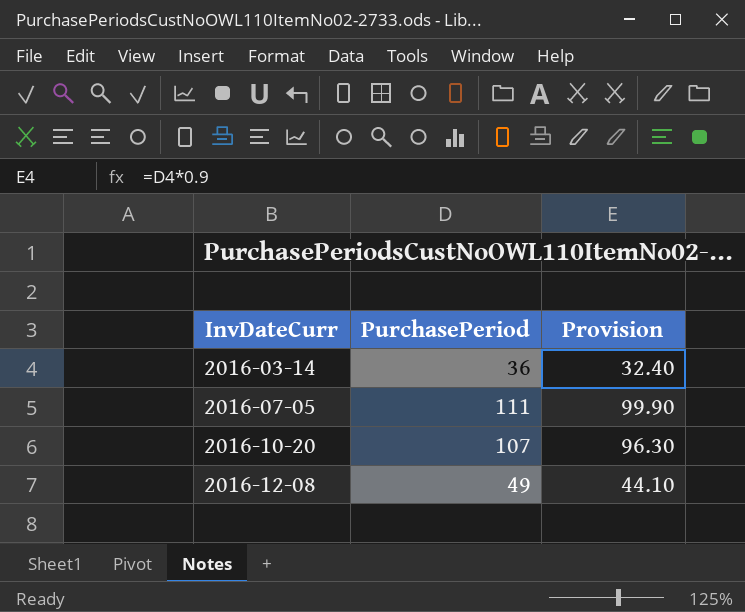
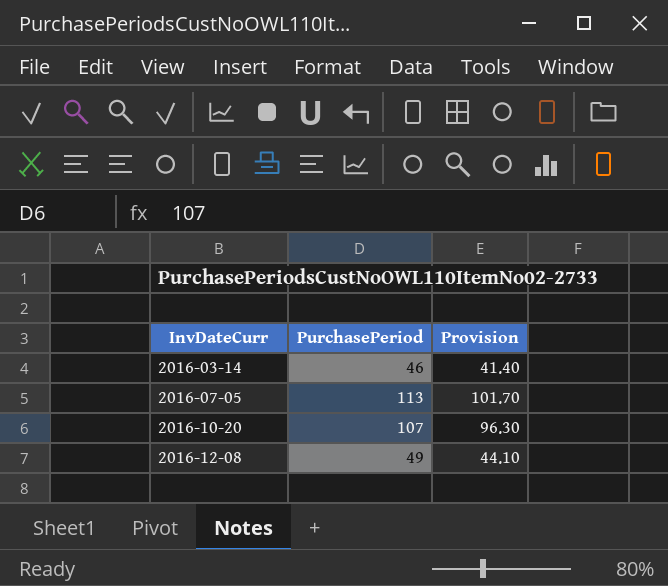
2016-03-14 | PurchasePeriod: 36 -> 46
2016-03-14 | Provision: 32.40 -> 41.40
2016-07-05 | PurchasePeriod: 111 -> 113
2016-07-05 | Provision: 99.90 -> 101.70

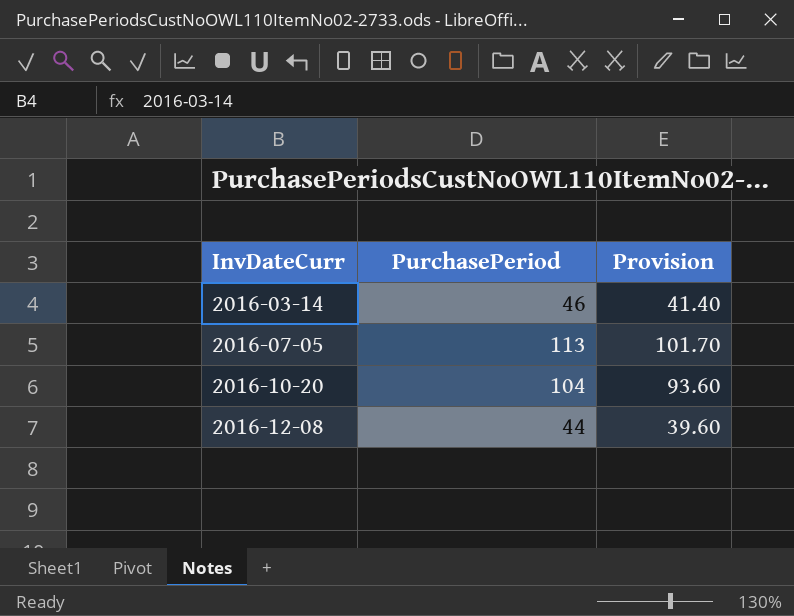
2016-10-20 | PurchasePeriod: 107 -> 104
2016-10-20 | Provision: 96.30 -> 93.60
2016-12-08 | PurchasePeriod: 49 -> 44
2016-12-08 | Provision: 44.10 -> 39.60

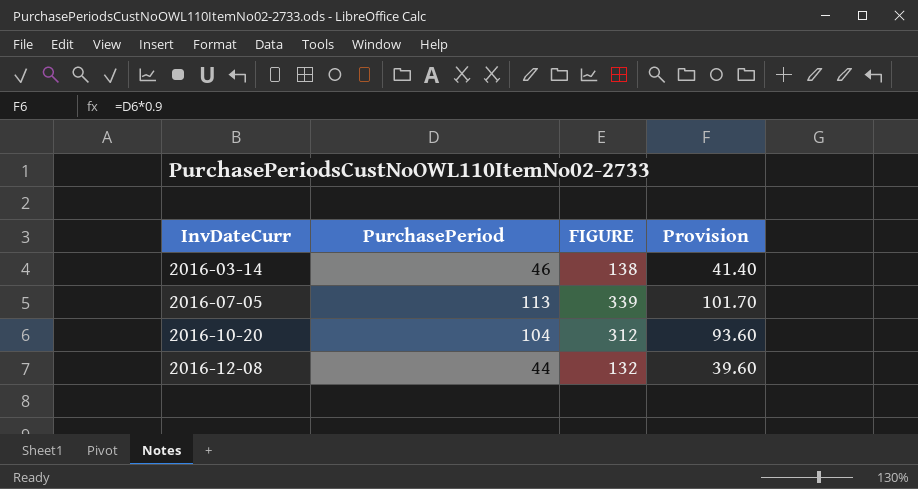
column FIGURE | formula: none -> [PurchasePeriod] * 3

